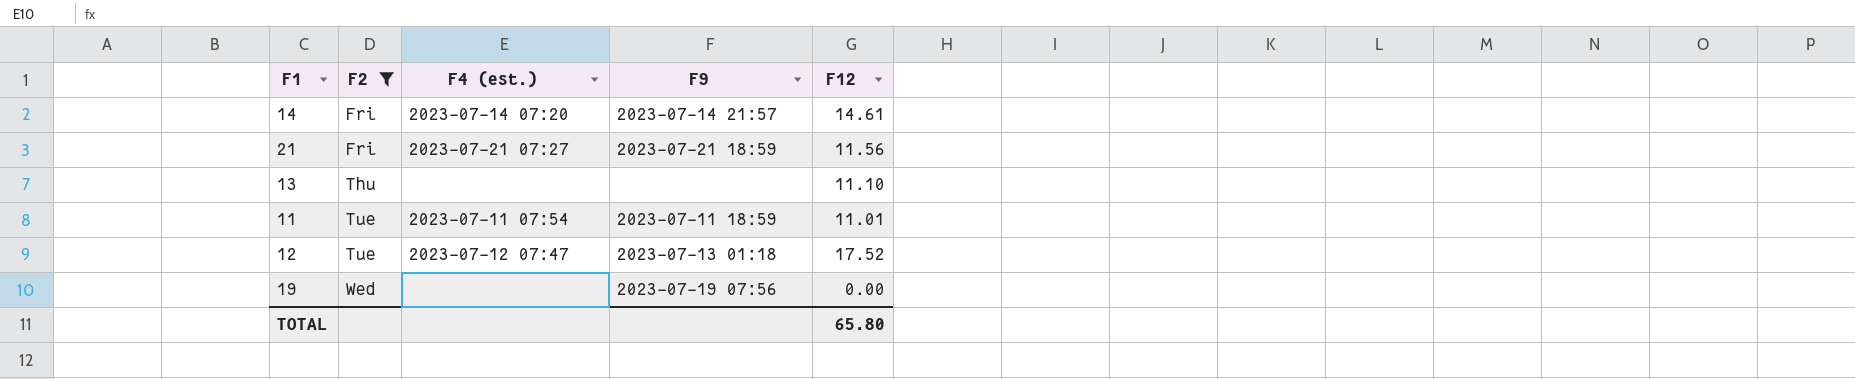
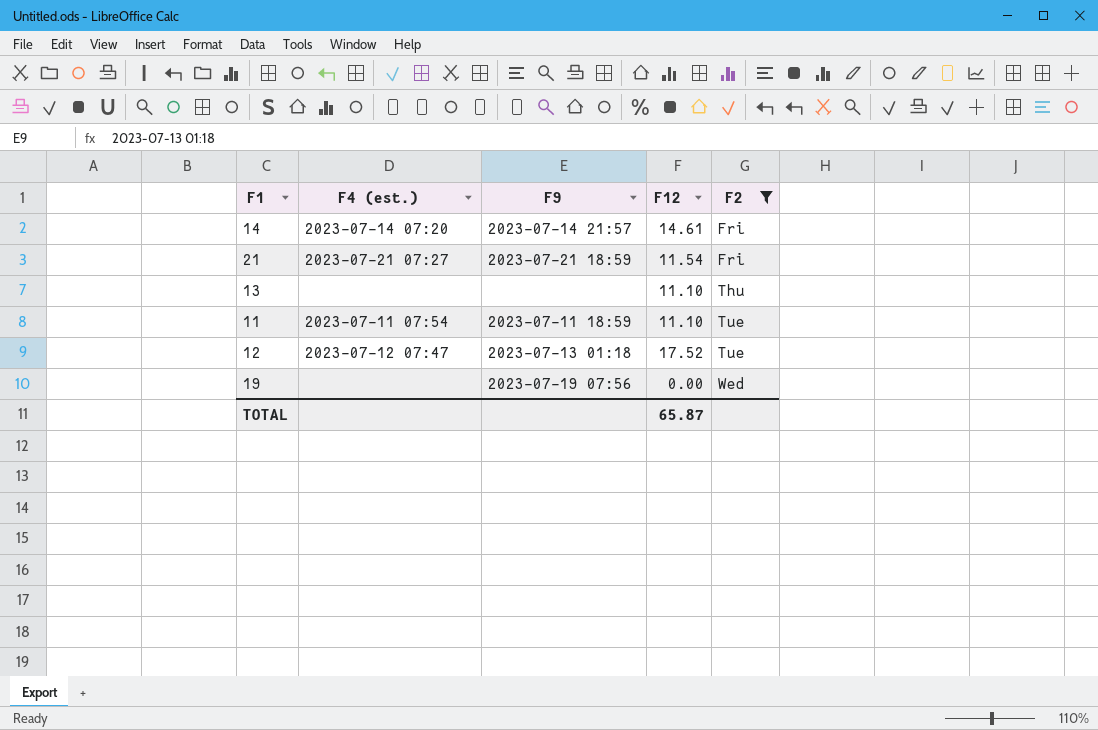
column F2 | position: 2 -> 5
21 | F12: 11.56 -> 11.54
11 | F12: 11.01 -> 11.10
TOTAL | F12: 65.80 -> 65.87

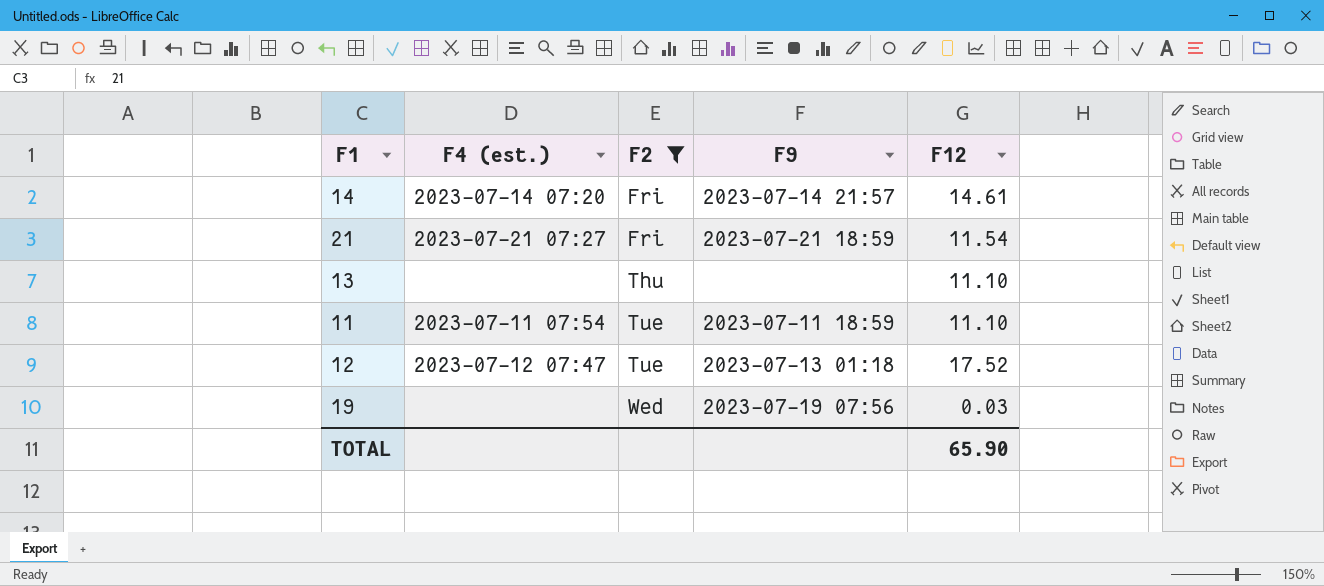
column F2 | position: 5 -> 3
19 | F12: 0.00 -> 0.03
TOTAL | F12: 65.87 -> 65.90

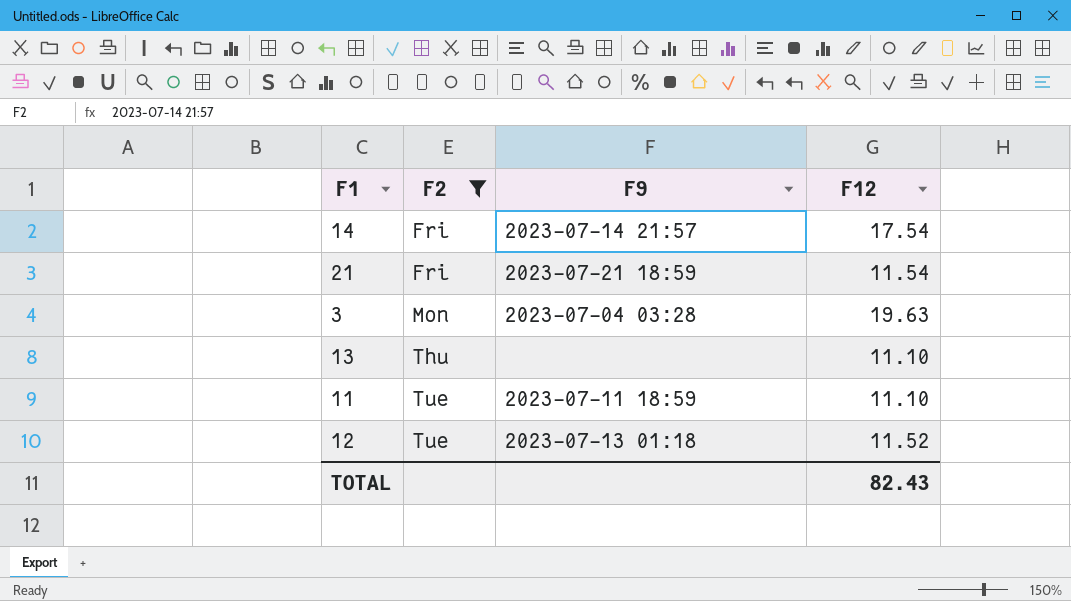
column F4 (est.) | position: 2 -> none
row 19: none | Wed | 2023-07-19 07:56 | 0.03 -> none
14 | F12: 14.61 -> 17.54
row 3: none -> Mon | 2023-07-04 03:28 | 19.63
12 | F12: 17.52 -> 11.52
TOTAL | F12: 65.90 -> 82.43

